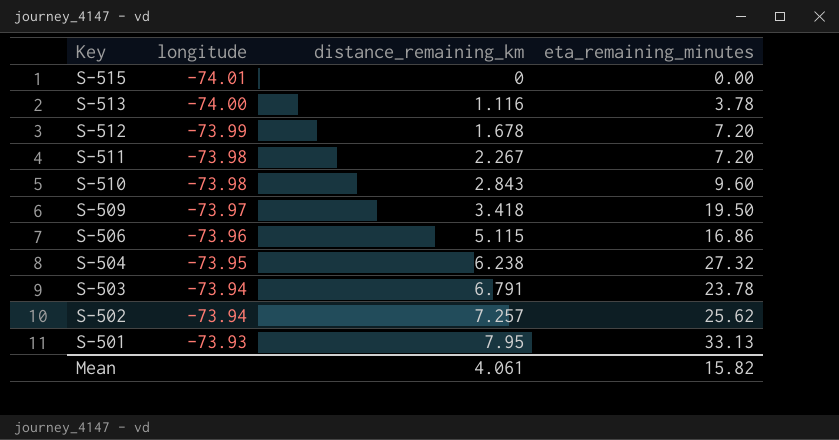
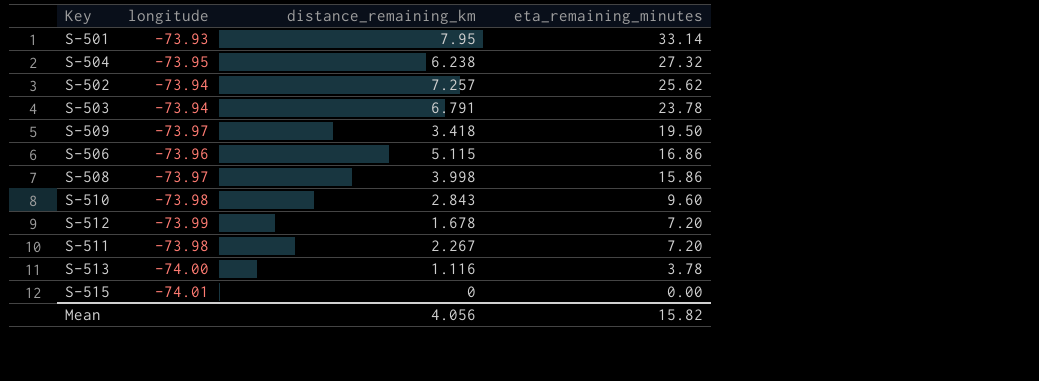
row order: Key descending -> eta_remaining_minutes descending
S-501 | eta_remaining_minutes: 33.13 -> 33.14
row S-508: none -> -73.97 | 3.998 | 15.86
Mean | distance_remaining_km: 4.061 -> 4.056

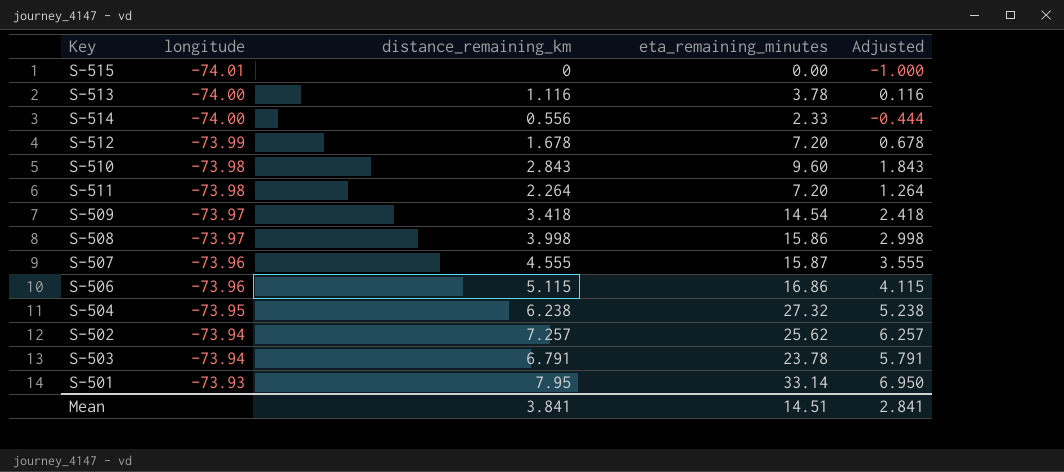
row order: eta_remaining_minutes descending -> longitude ascending
column Adjusted | formula: none -> [distance_remaining_km] - 1
row S-514: none -> -74.00 | 0.556 | 2.33 | -0.444
S-511 | distance_remaining_km: 2.267 -> 2.264
S-509 | eta_remaining_minutes: 19.50 -> 14.54
row S-507: none -> -73.96 | 4.555 | 15.87 | 3.555
Mean | distance_remaining_km: 4.056 -> 3.841
Mean | eta_remaining_minutes: 15.82 -> 14.51

